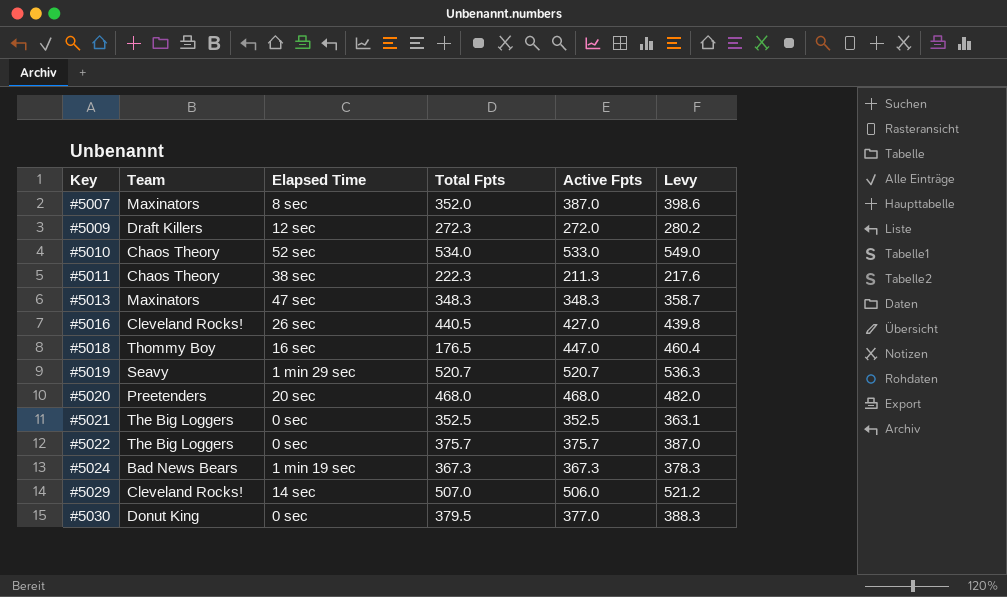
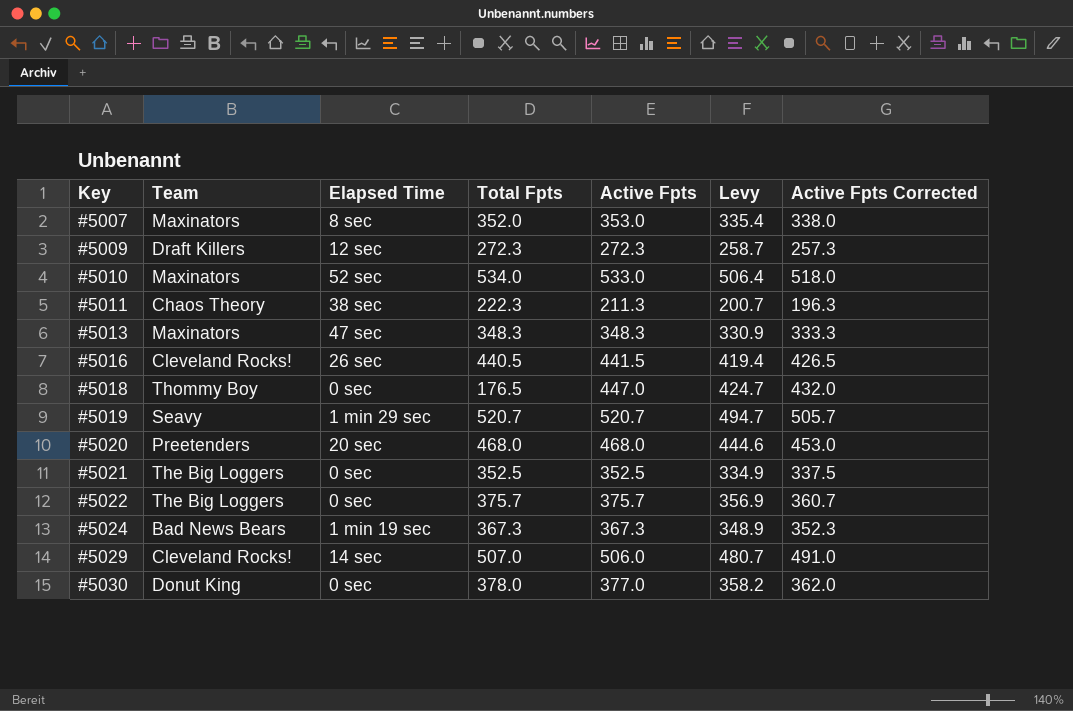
column Levy | formula: [Active Fpts] * 1.03 -> [Active Fpts] * 0.95
column Active Fpts Corrected | formula: none -> [Active Fpts] - 15
#5007 | Active Fpts: 387.0 -> 353.0
#5009 | Active Fpts: 272.0 -> 272.3
#5010 | Team: Chaos Theory -> Maxinators
#5016 | Active Fpts: 427.0 -> 441.5
#5018 | Elapsed Time: 16 sec -> 0 sec
#5030 | Total Fpts: 379.5 -> 378.0

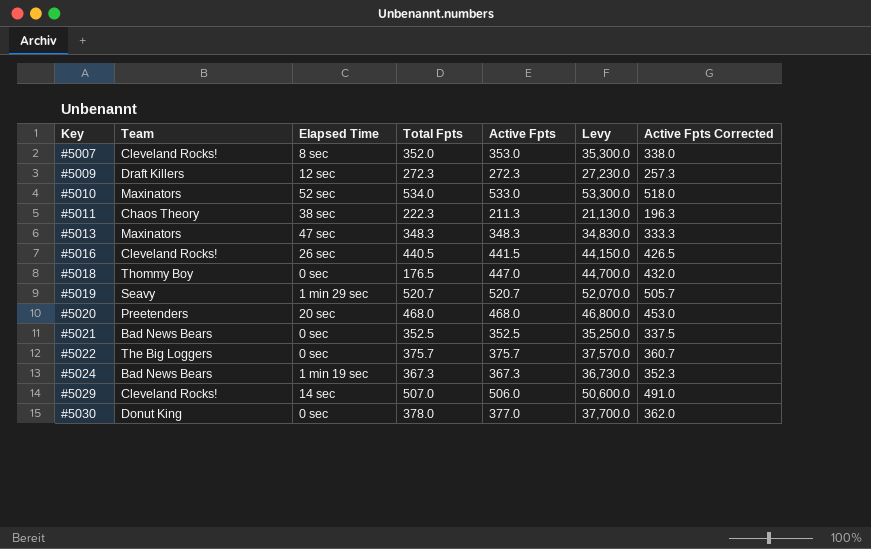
column Levy | formula: [Active Fpts] * 0.95 -> [Active Fpts] * 100
#5007 | Team: Maxinators -> Cleveland Rocks!
#5021 | Team: The Big Loggers -> Bad News Bears

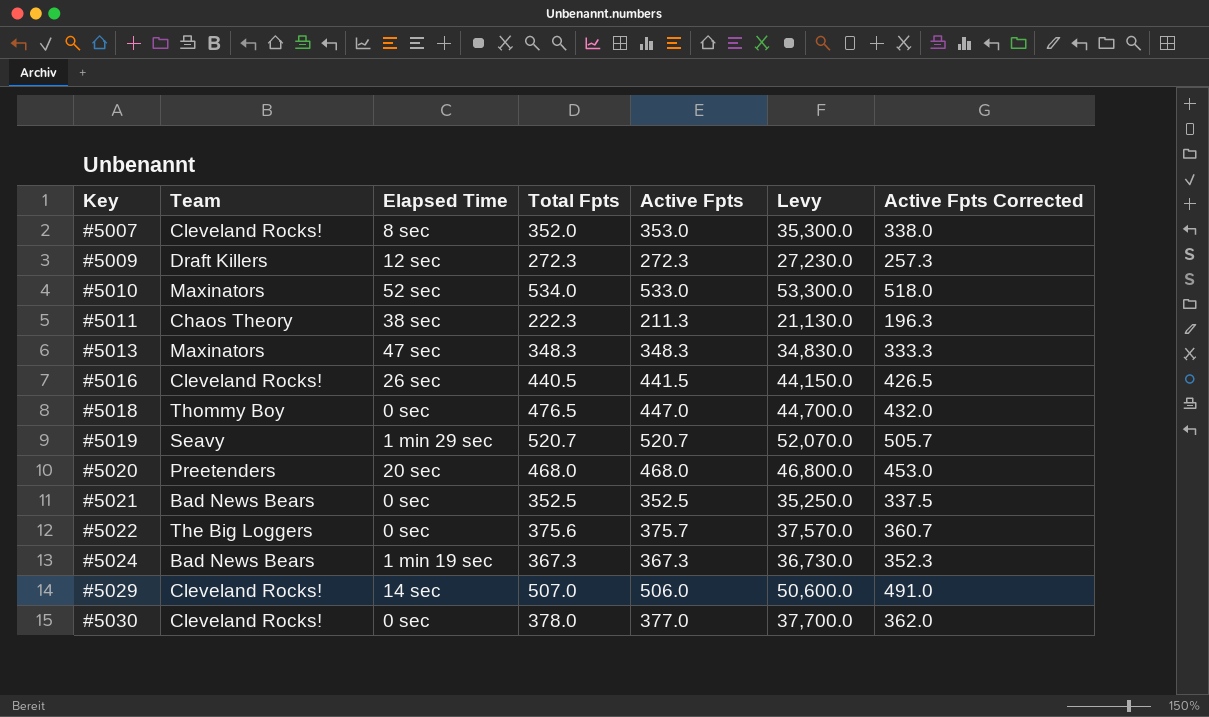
#5018 | Total Fpts: 176.5 -> 476.5
#5022 | Total Fpts: 375.7 -> 375.6
#5030 | Team: Donut King -> Cleveland Rocks!

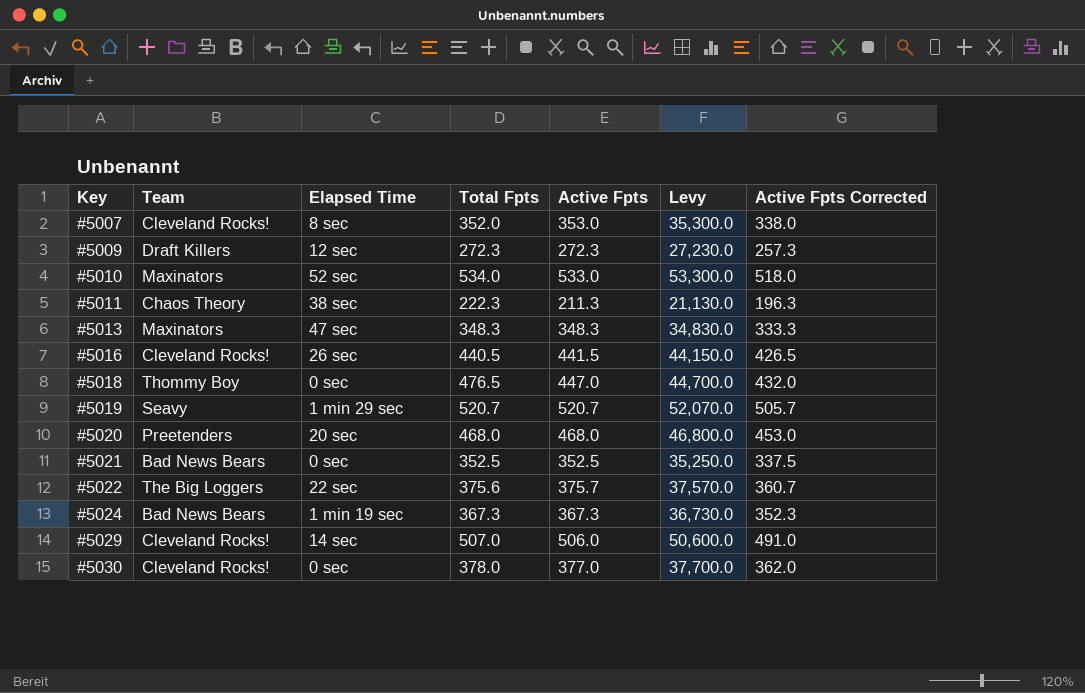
#5022 | Elapsed Time: 0 sec -> 22 sec

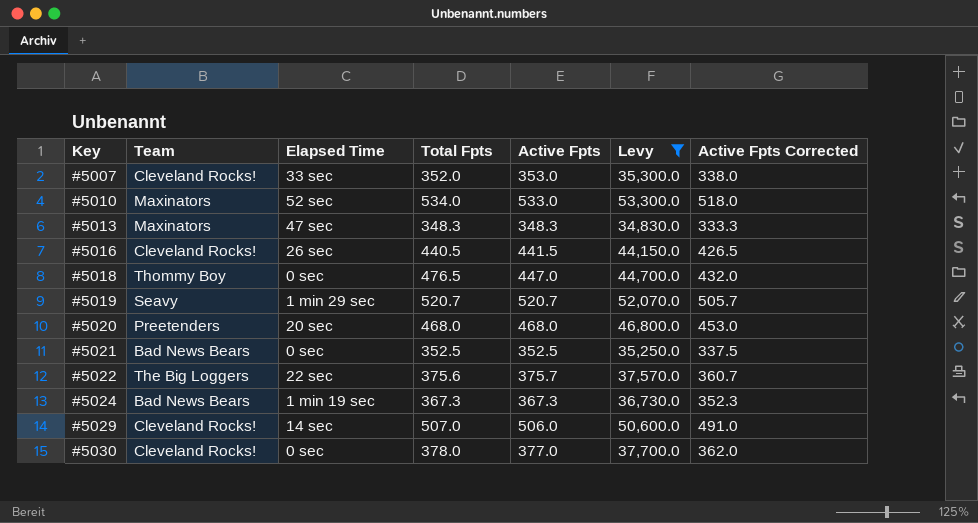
filter: none -> Levy >= 34,830.0
#5007 | Elapsed Time: 8 sec -> 33 sec

